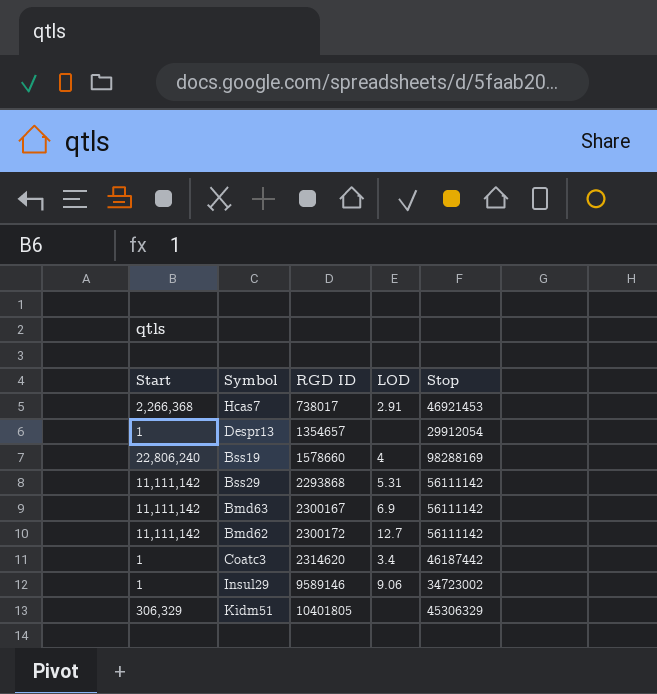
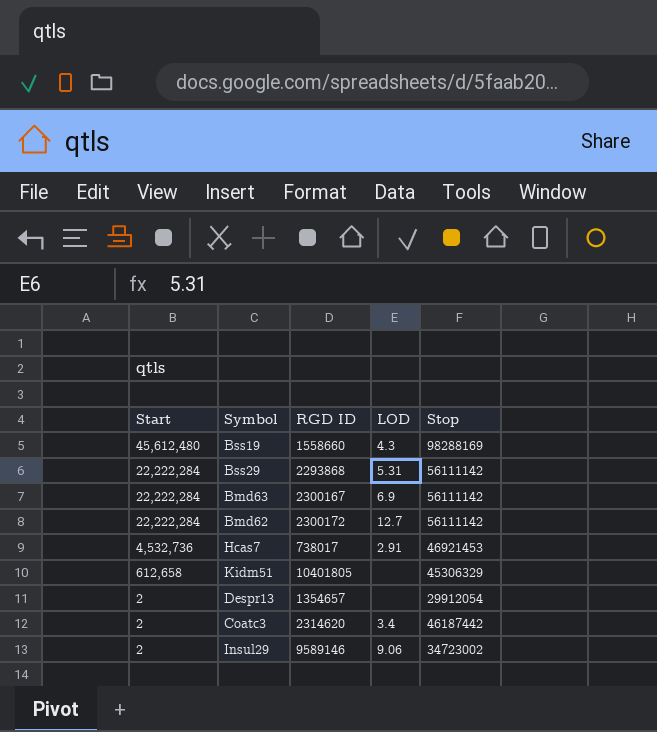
row order: RGD ID ascending -> Start descending
Bss19 | Start: 22,806,240 -> 45,612,480
Bss19 | RGD ID: 1578660 -> 1558660
Bss19 | LOD: 4 -> 4.3
Bss29 | Start: 11,111,142 -> 22,222,284
Bmd63 | Start: 11,111,142 -> 22,222,284
Bmd62 | Start: 11,111,142 -> 22,222,284
Hcas7 | Start: 2,266,368 -> 4,532,736
Kidm51 | Start: 306,329 -> 612,658
Despr13 | Start: 1 -> 2
Coatc3 | Start: 1 -> 2
Insul29 | Start: 1 -> 2

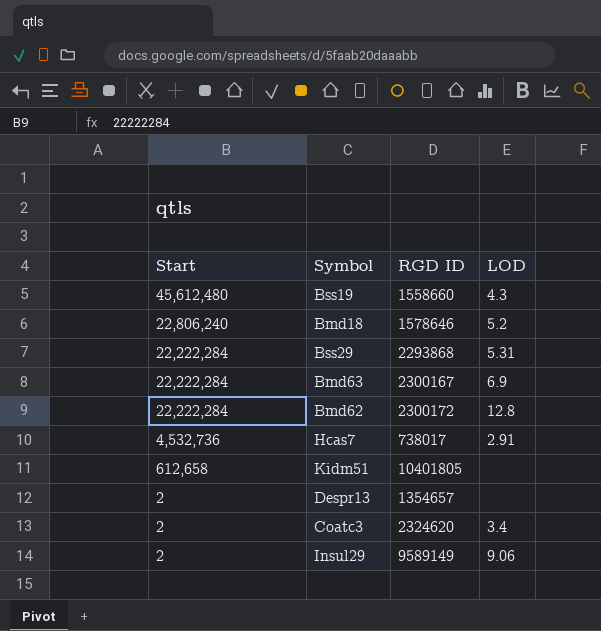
column Stop | position: 5 -> none
row Bmd18: none -> 22,806,240 | 1578646 | 5.2
Bmd62 | LOD: 12.7 -> 12.8
Coatc3 | RGD ID: 2314620 -> 2324620
Insul29 | RGD ID: 9589146 -> 9589149

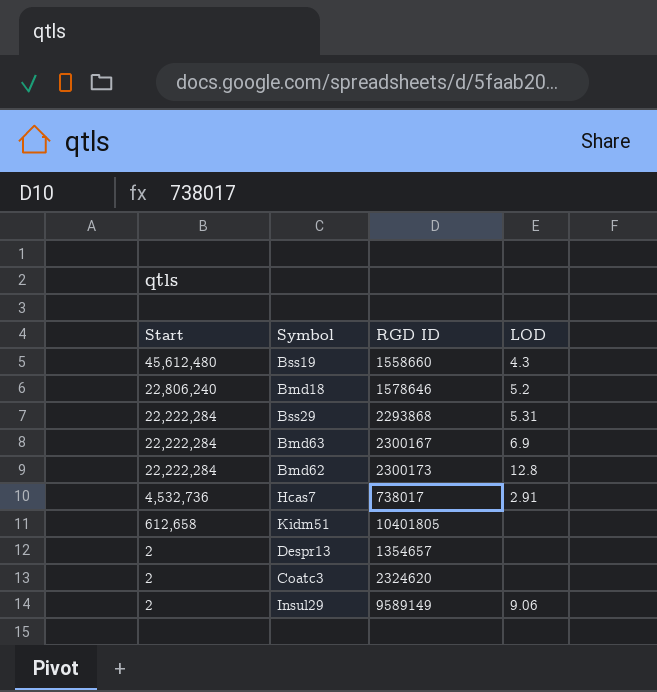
Bmd62 | RGD ID: 2300172 -> 2300173
Coatc3 | LOD: 3.4 -> none

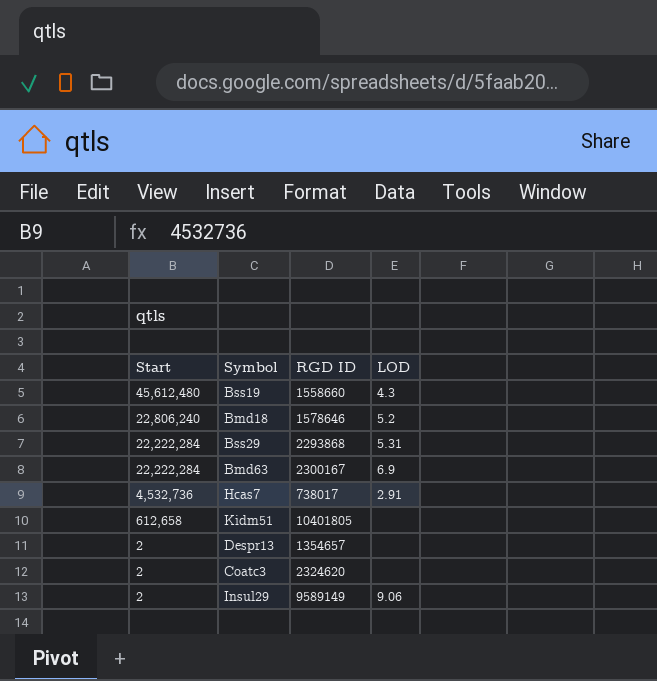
row Bmd62: 22,222,284 | 2300173 | 12.8 -> none

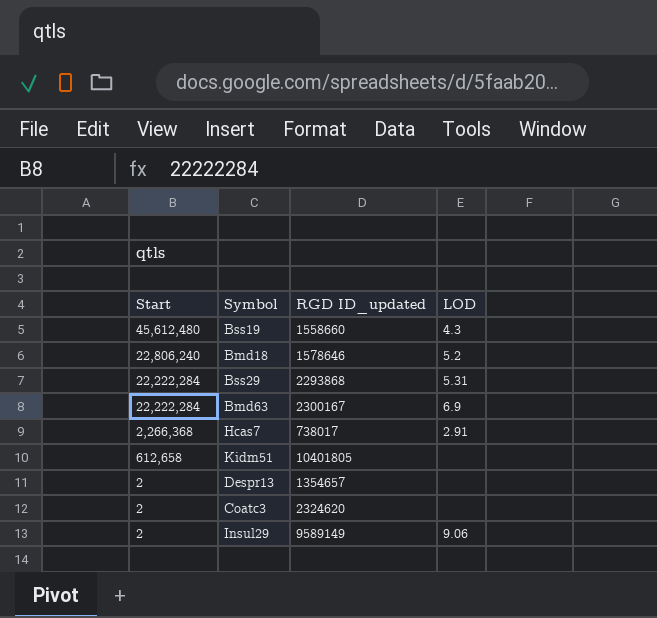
column name: RGD ID -> RGD ID_updated
Hcas7 | Start: 4,532,736 -> 2,266,368

